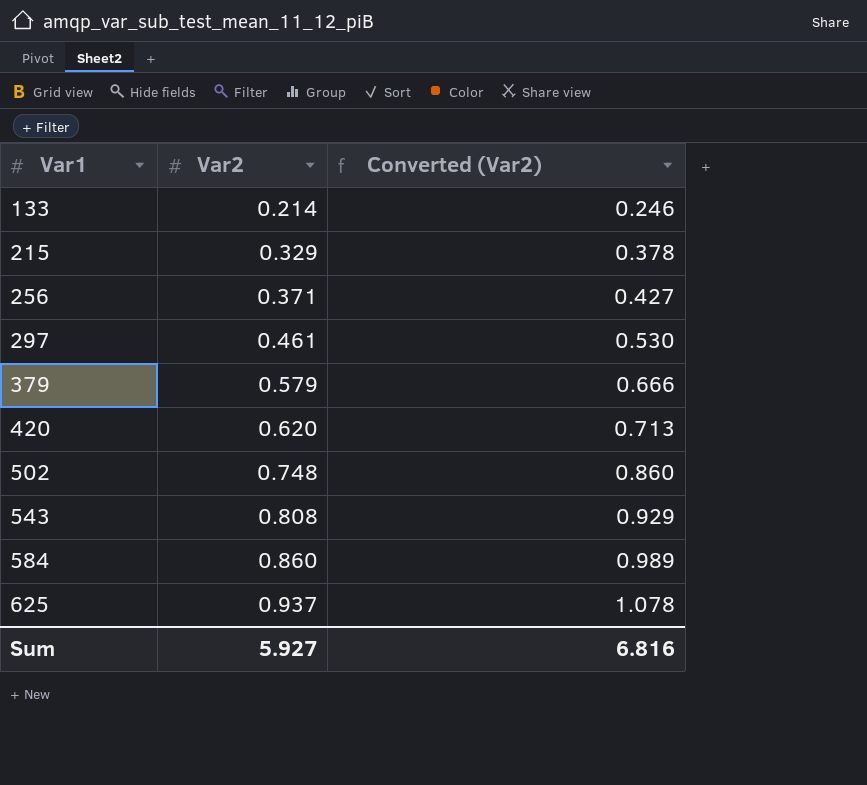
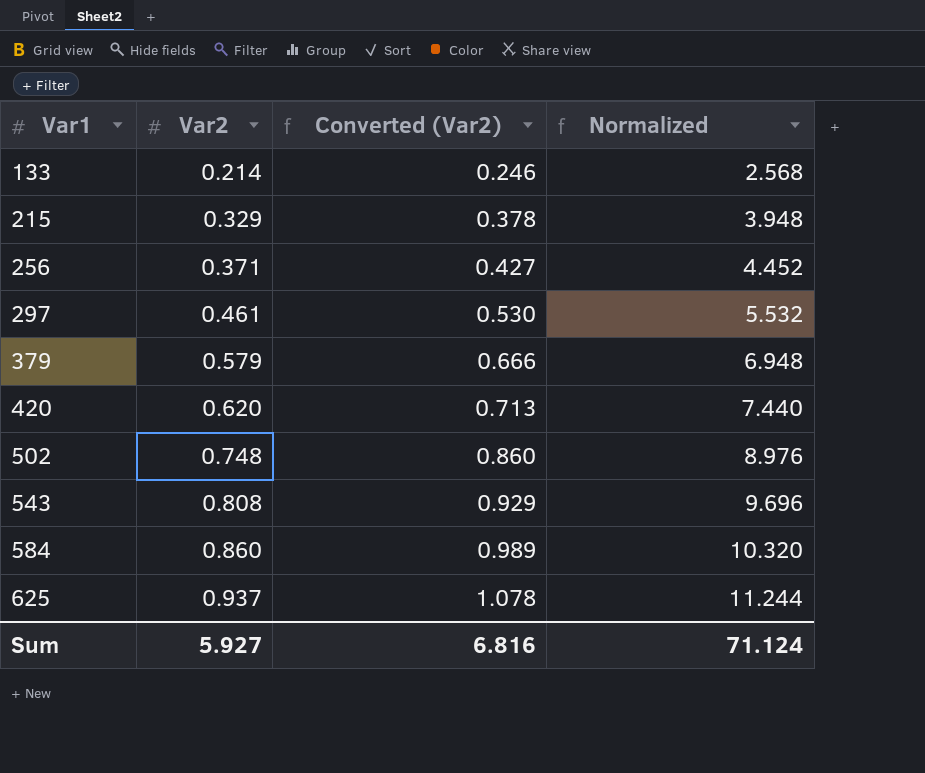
column Normalized | formula: none -> [Var2] * 12

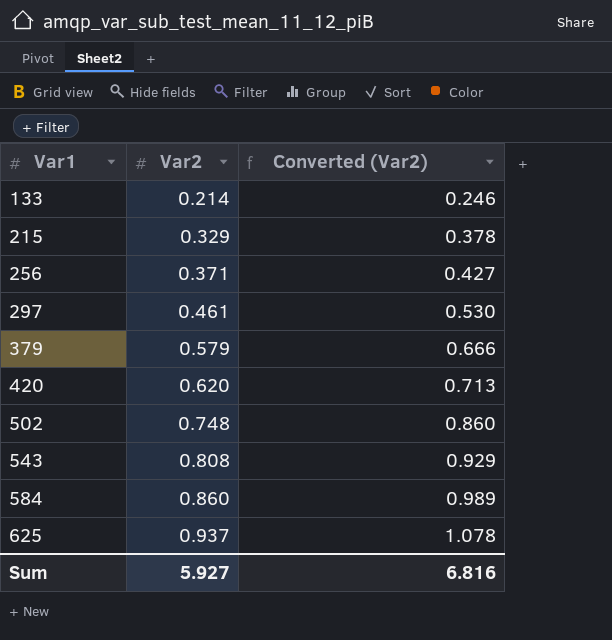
column Normalized | formula: [Var2] * 12 -> none

